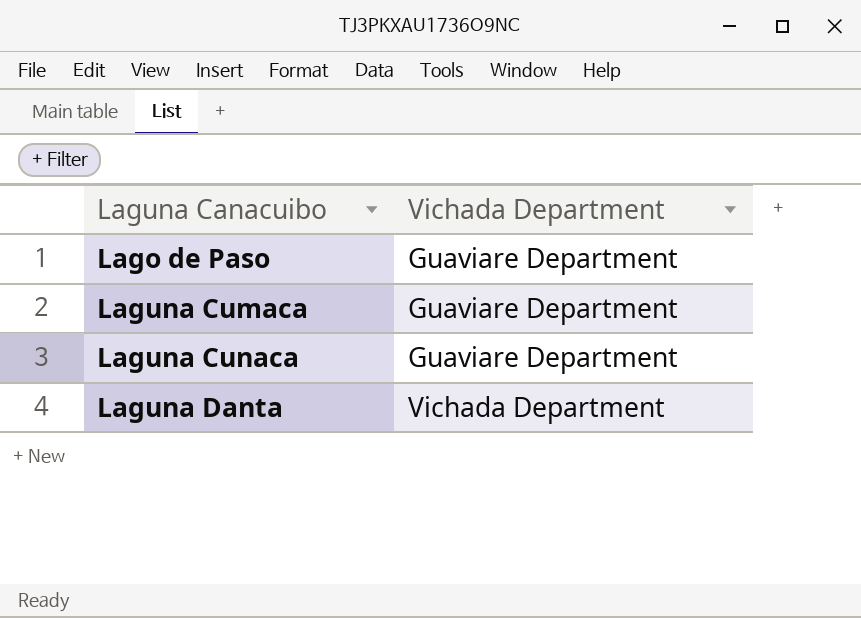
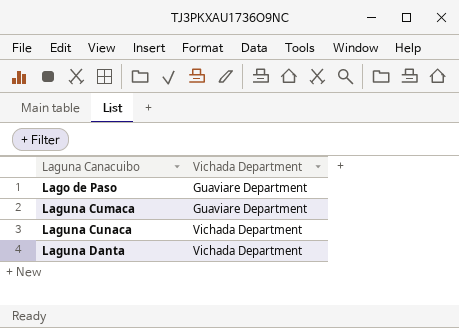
Laguna Cunaca | Vichada Department: Guaviare Department -> Vichada Department

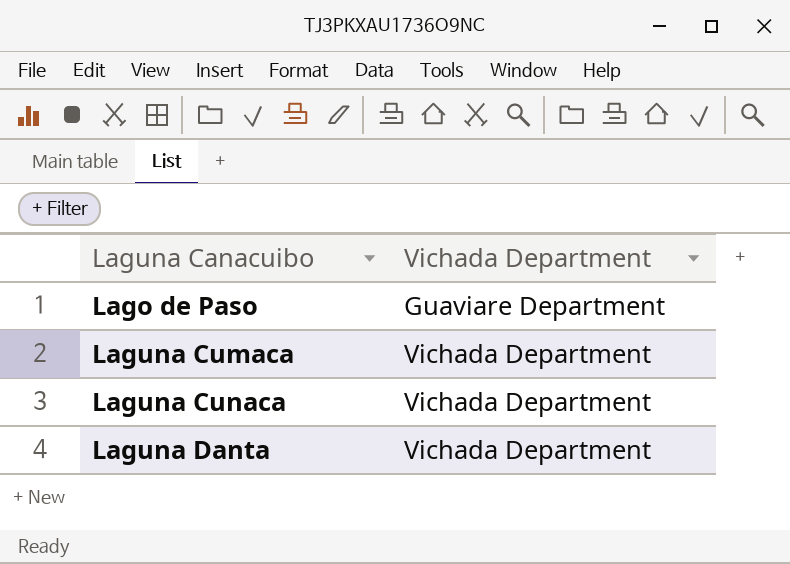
Laguna Cumaca | Vichada Department: Guaviare Department -> Vichada Department

